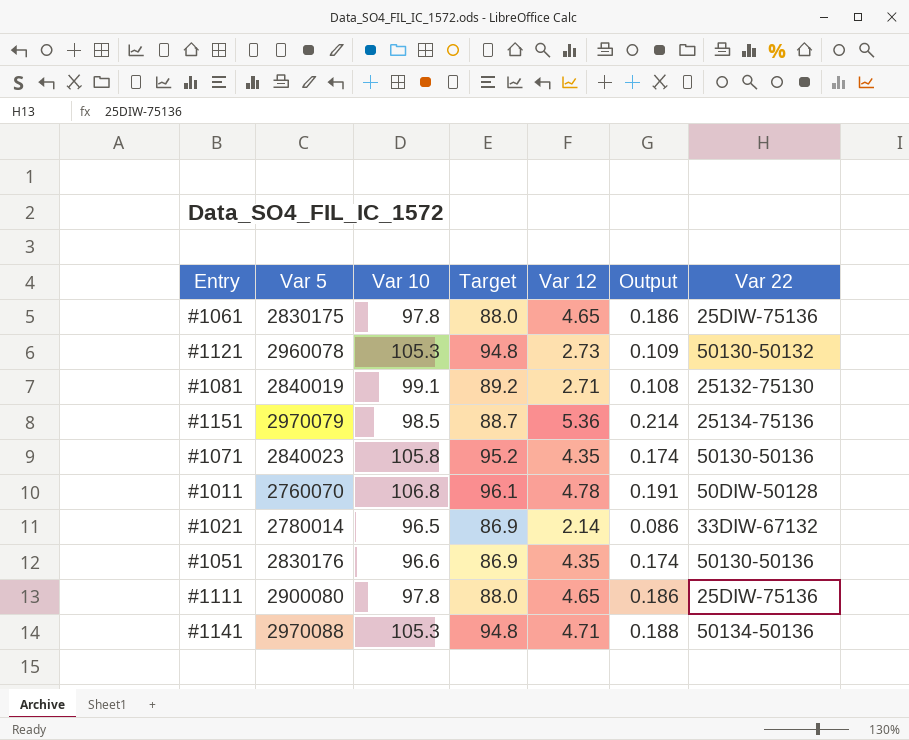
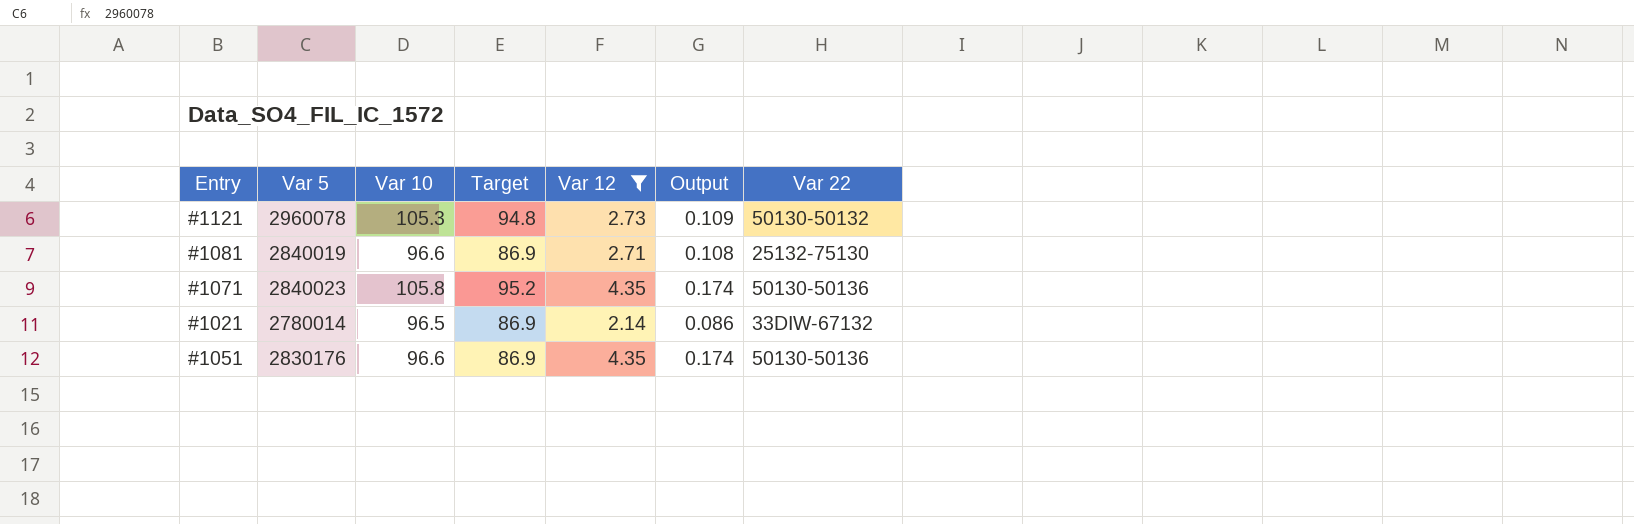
filter: none -> Var 12 <= 4.35
#1081 | Var 10: 99.1 -> 96.6
#1081 | Target: 89.2 -> 86.9

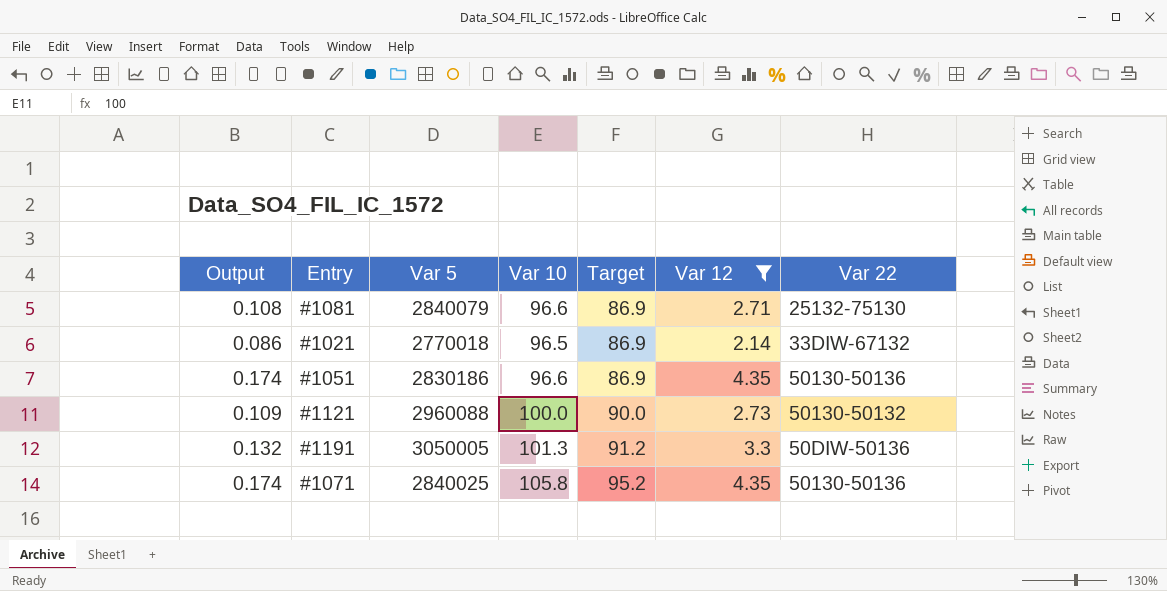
row order: none -> Target ascending
column Output | position: 6 -> 1
#1081 | Var 5: 2840019 -> 2840079
#1021 | Var 5: 2780014 -> 2770018
#1051 | Var 5: 2830176 -> 2830186
#1121 | Var 5: 2960078 -> 2960088
#1121 | Var 10: 105.3 -> 100.0
#1121 | Target: 94.8 -> 90.0
row #1191: none -> 0.132 | 3050005 | 101.3 | 91.2 | 3.3 | 50DIW-50136
#1071 | Var 5: 2840023 -> 2840025

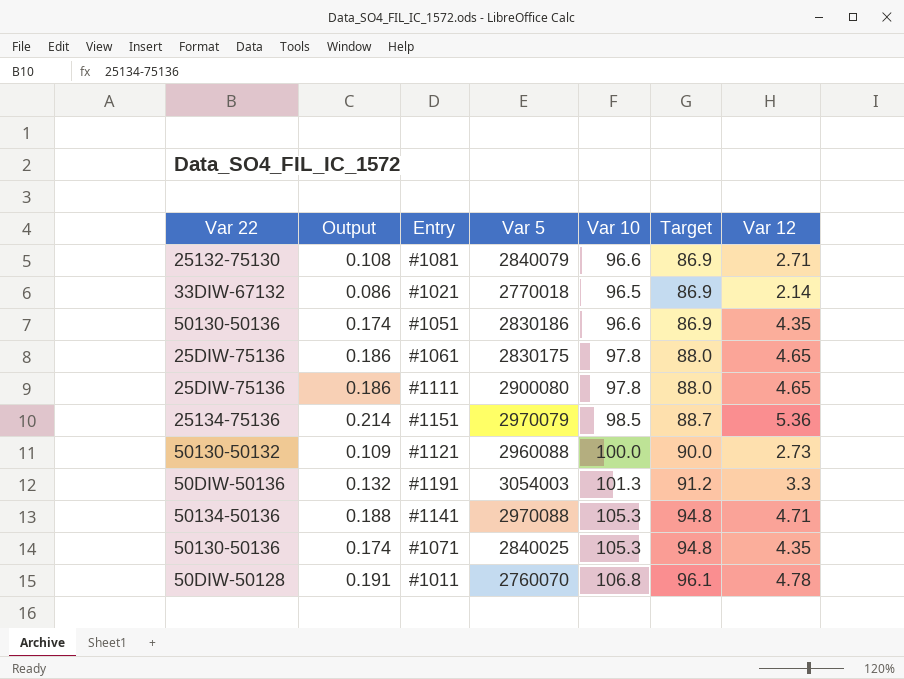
filter: Var 12 <= 4.35 -> none
column Var 22 | position: 7 -> 1
#1191 | Var 5: 3050005 -> 3054003
#1071 | Var 10: 105.8 -> 105.3
#1071 | Target: 95.2 -> 94.8

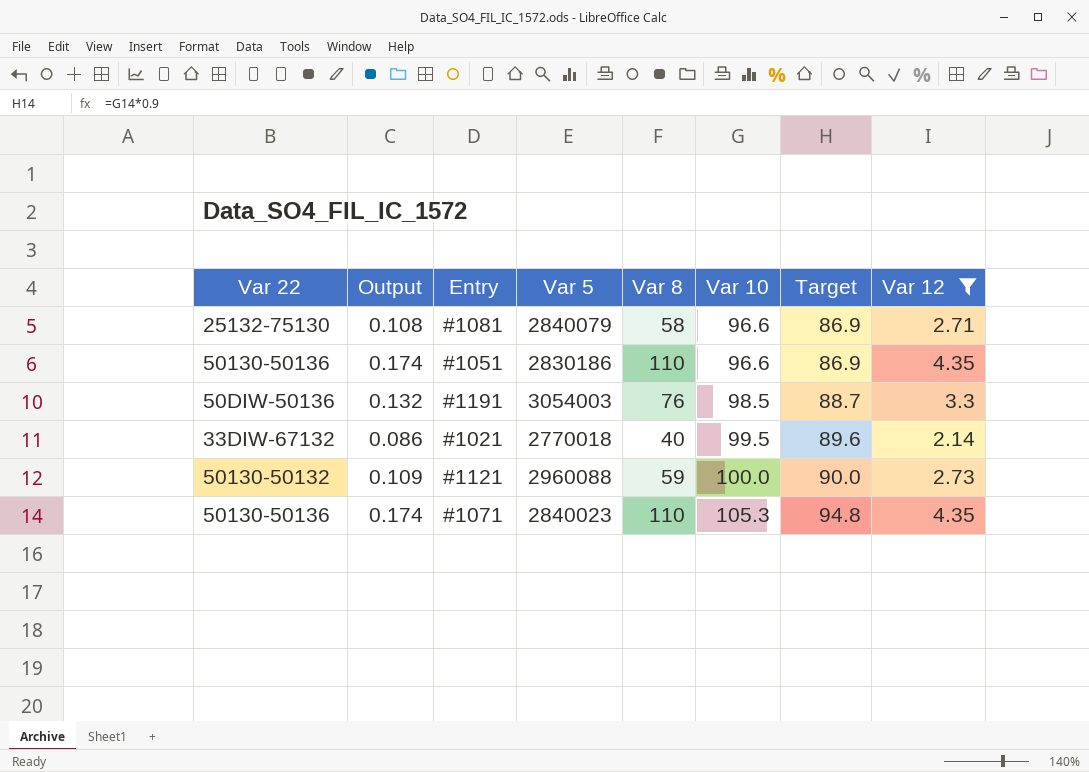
filter: none -> Var 12 <= 4.35
row order: Target ascending -> Var 10 ascending
column Var 8 | position: none -> 5
#1191 | Var 10: 101.3 -> 98.5
#1191 | Target: 91.2 -> 88.7
#1021 | Var 10: 96.5 -> 99.5
#1021 | Target: 86.9 -> 89.6
#1071 | Var 5: 2840025 -> 2840023

